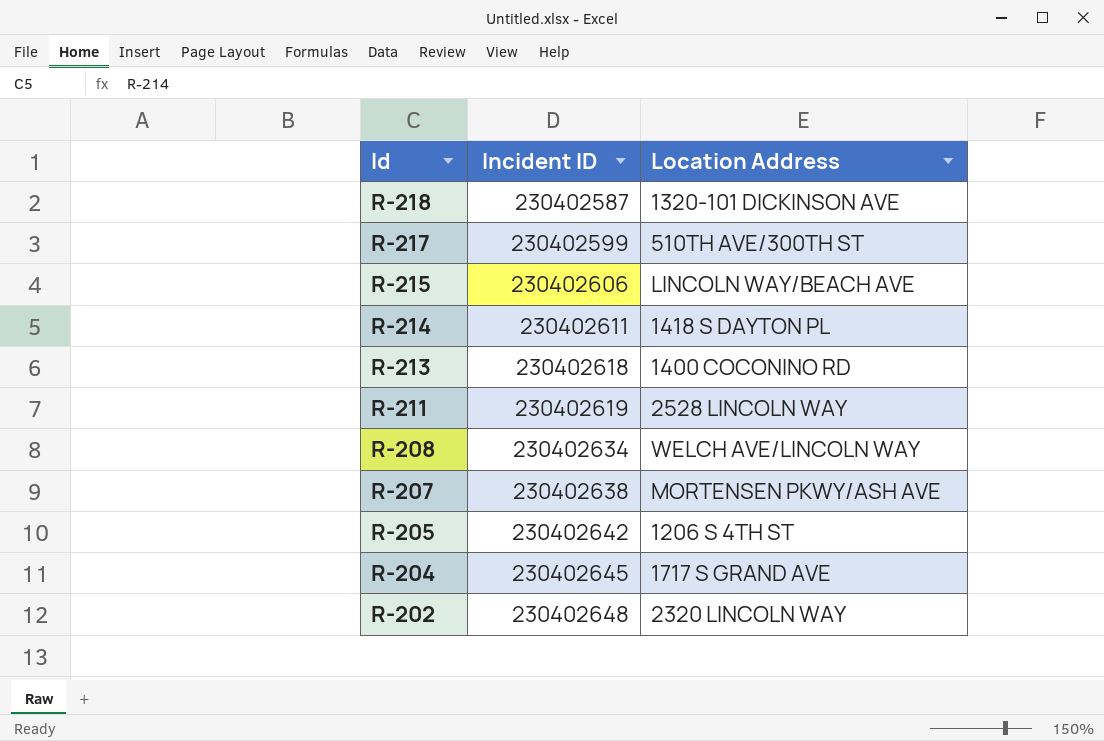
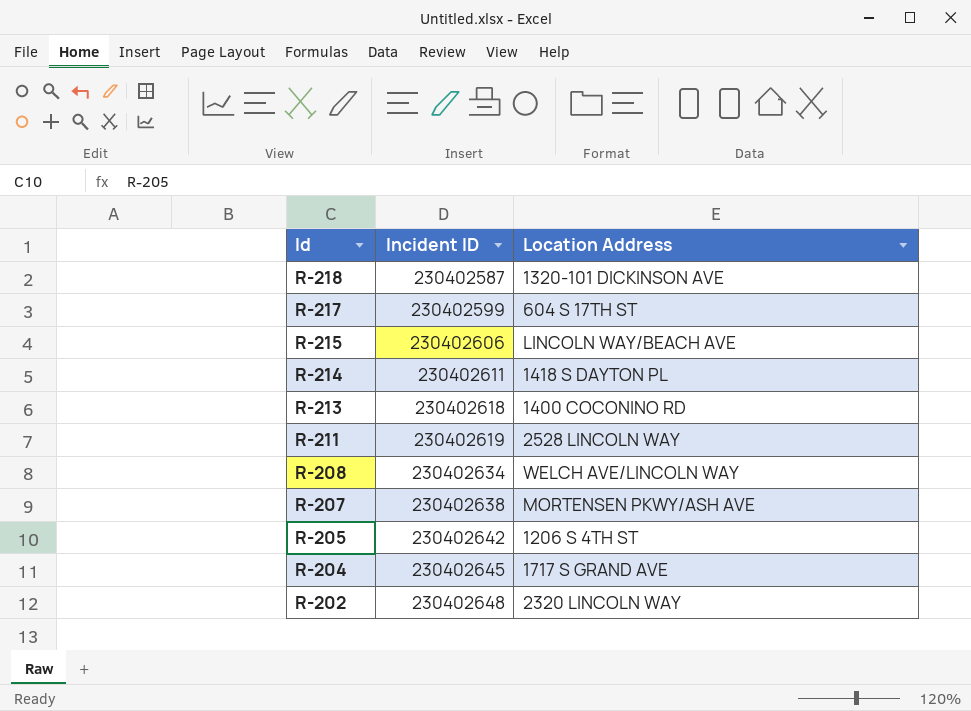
R-217 | Location Address: 510TH AVE/300TH ST -> 604 S 17TH ST

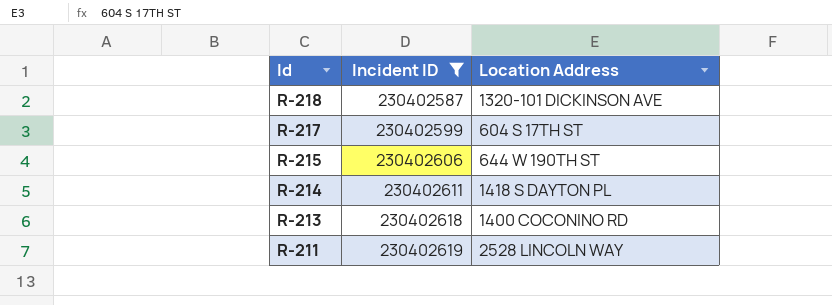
filter: none -> Incident ID <= 230402619
R-215 | Location Address: LINCOLN WAY/BEACH AVE -> 644 W 190TH ST

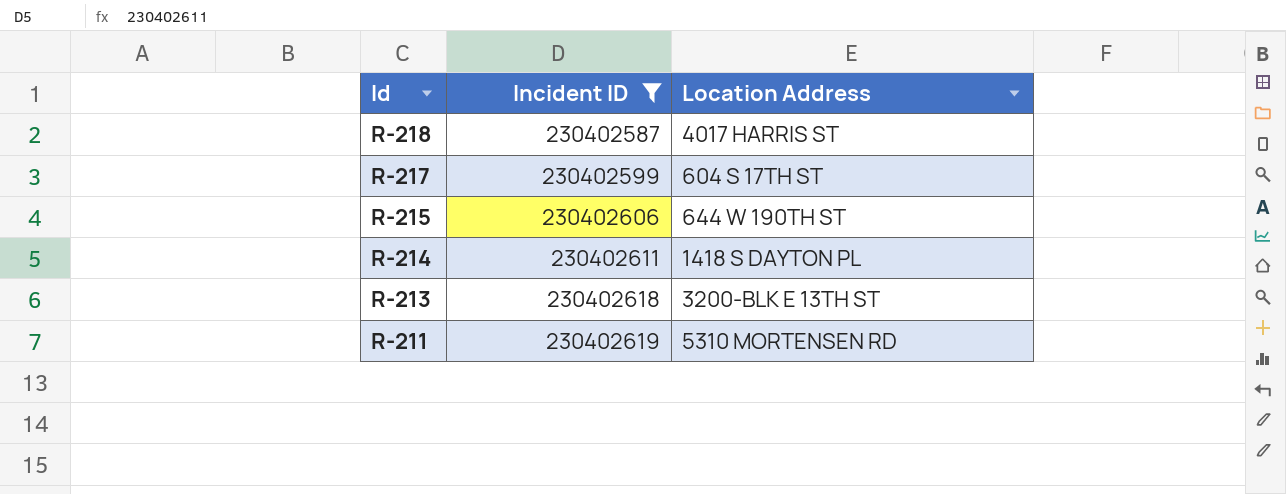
R-218 | Location Address: 1320-101 DICKINSON AVE -> 4017 HARRIS ST
R-213 | Location Address: 1400 COCONINO RD -> 3200-BLK E 13TH ST
R-211 | Location Address: 2528 LINCOLN WAY -> 5310 MORTENSEN RD

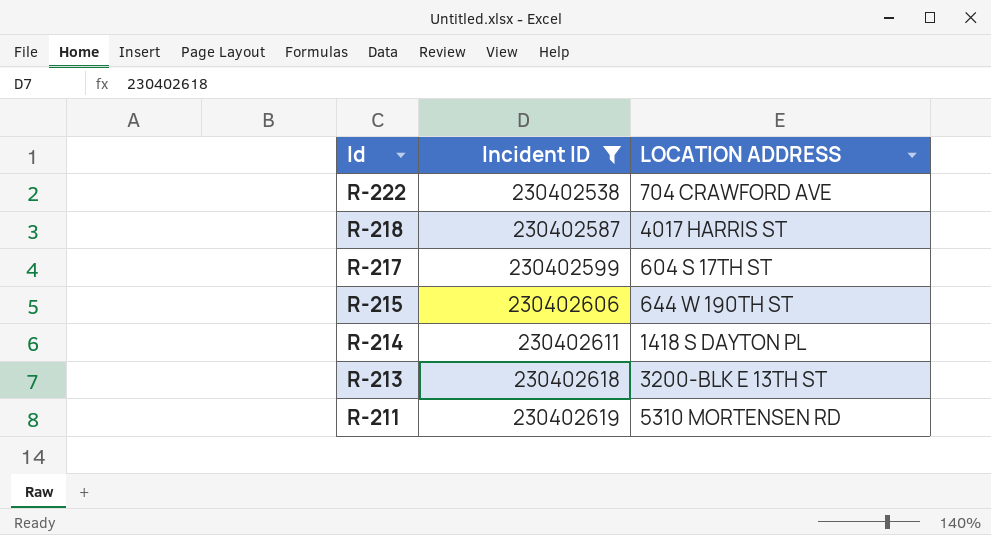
column name: Location Address -> LOCATION ADDRESS
row R-222: none -> 230402538 | 704 CRAWFORD AVE

